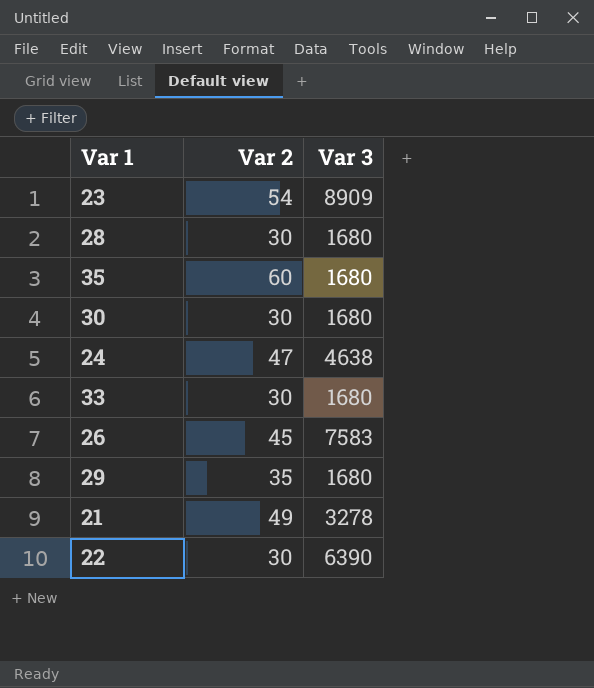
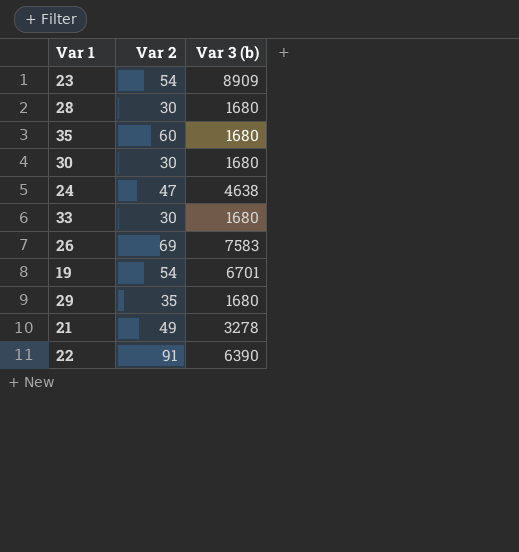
column name: Var 3 -> Var 3 (b)
26 | Var 2: 45 -> 69
row 19: none -> 54 | 6701
22 | Var 2: 30 -> 91

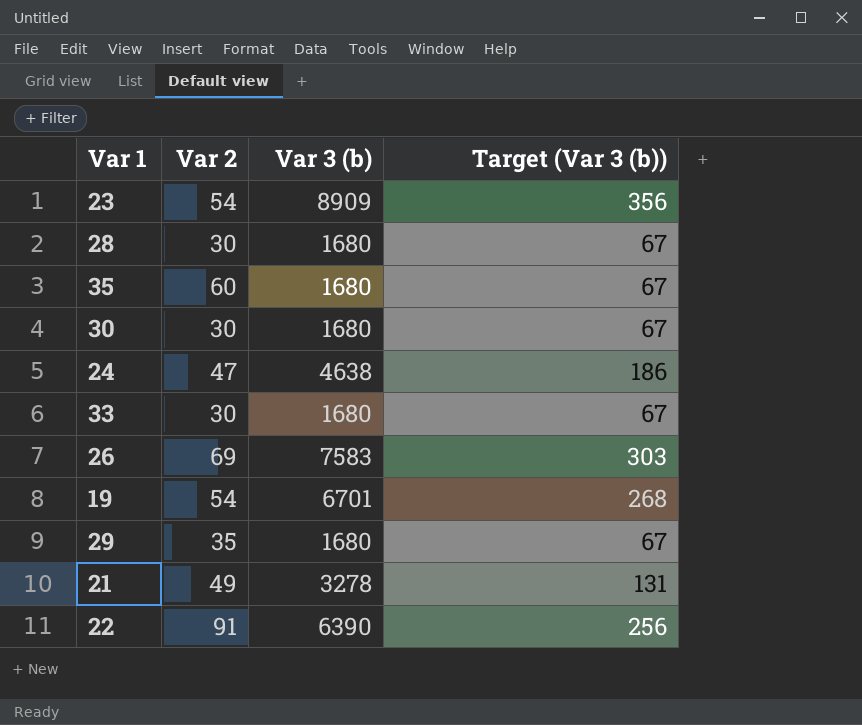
column Target (Var 3 (b)) | formula: none -> [Var 3 (b)] * 0.04

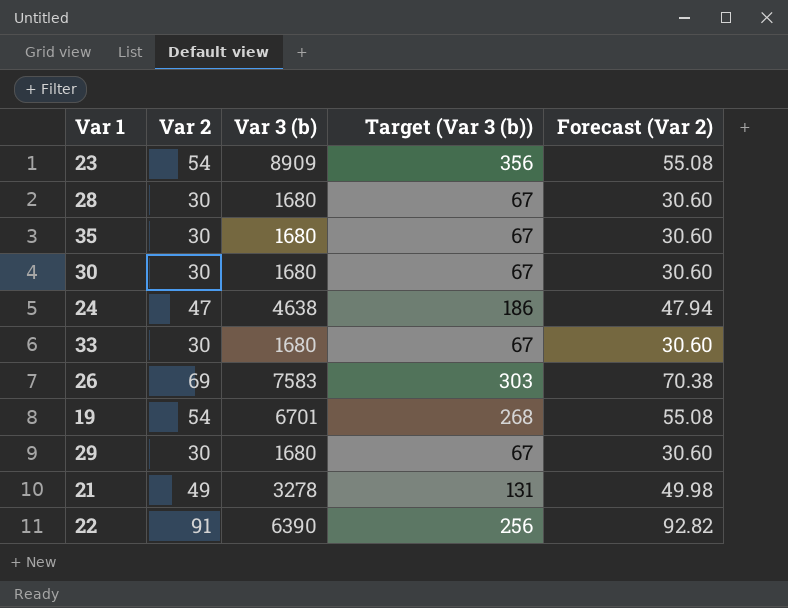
column Forecast (Var 2) | formula: none -> [Var 2] * 1.02
35 | Var 2: 60 -> 30
29 | Var 2: 35 -> 30

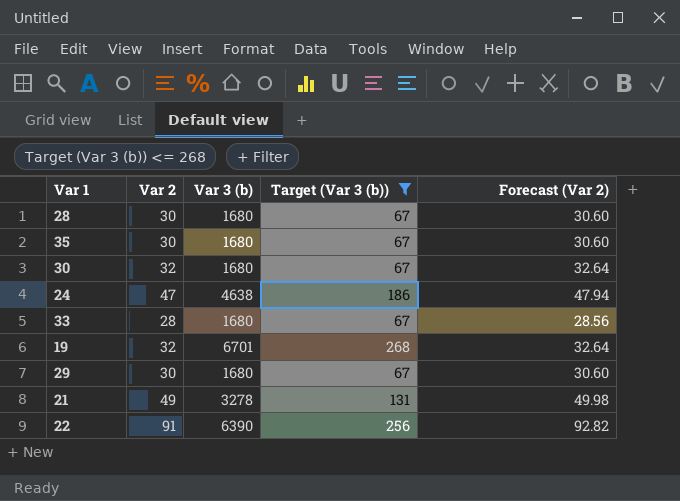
filter: none -> Target (Var 3 (b)) <= 268
30 | Var 2: 30 -> 32
30 | Forecast (Var 2): 30.60 -> 32.64
33 | Var 2: 30 -> 28
33 | Forecast (Var 2): 30.60 -> 28.56
19 | Var 2: 54 -> 32
19 | Forecast (Var 2): 55.08 -> 32.64

